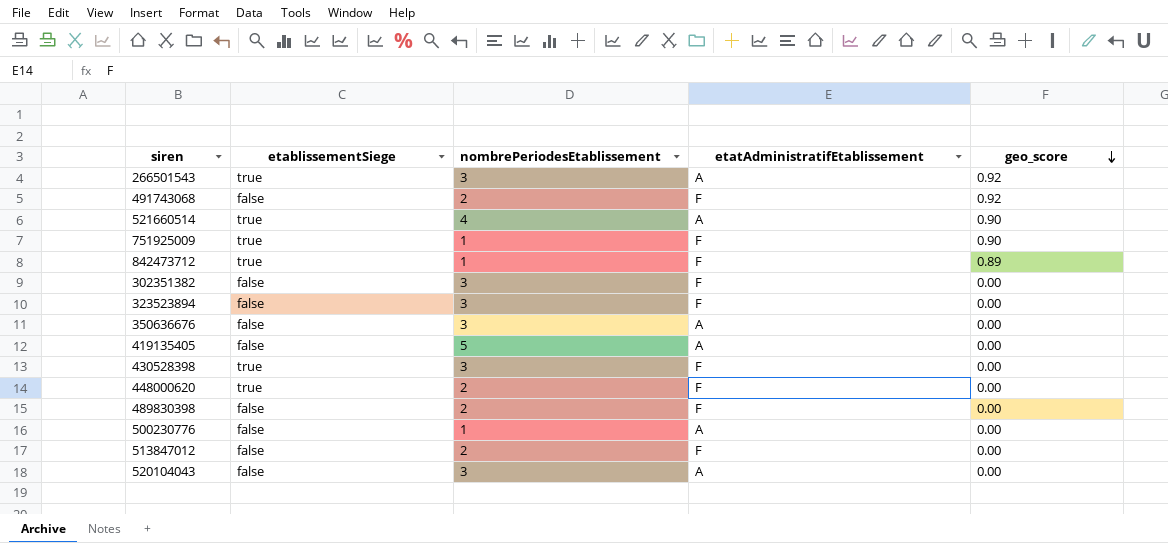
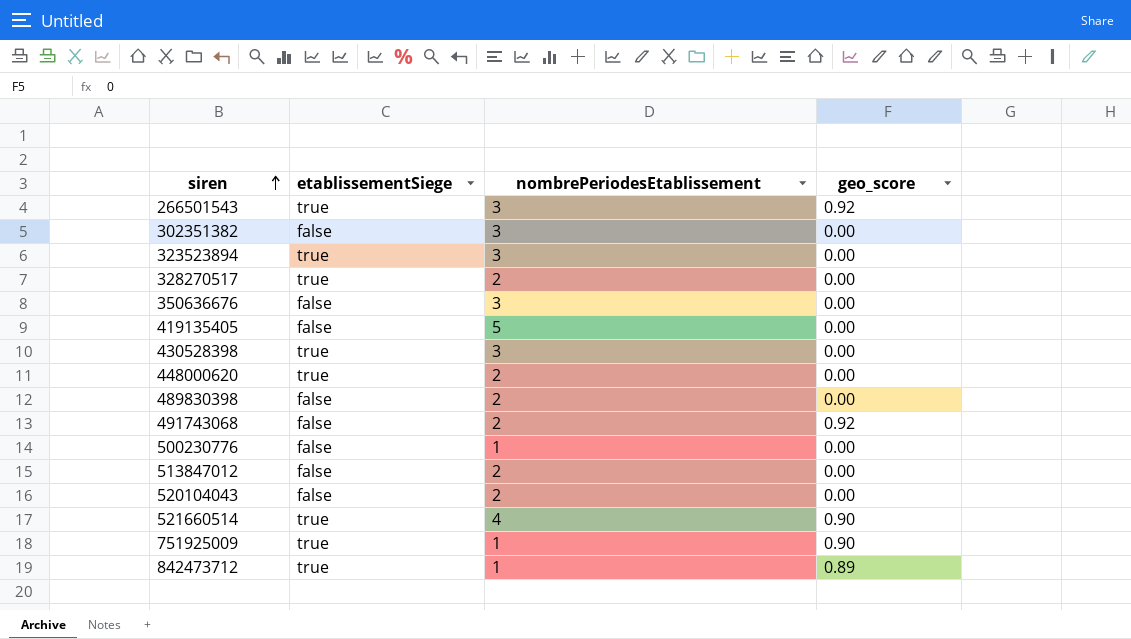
row order: geo_score descending -> siren ascending
column etatAdministratifEtablissement | position: 4 -> none
323523894 | etablissementSiege: false -> true
row 328270517: none -> true | 2 | 0.00
520104043 | nombrePeriodesEtablissement: 3 -> 2

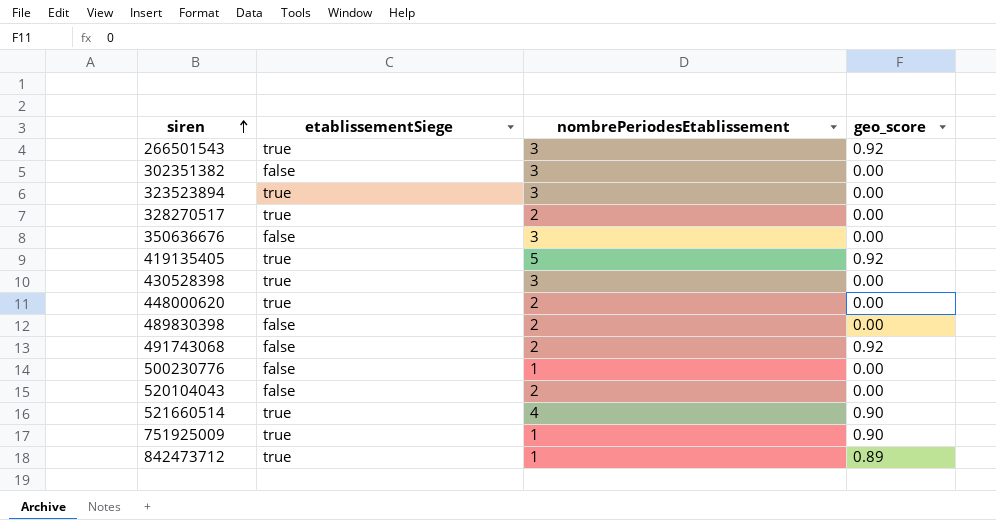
row 513847012: false | 2 | 0.00 -> none
419135405 | etablissementSiege: false -> true
419135405 | geo_score: 0.00 -> 0.92

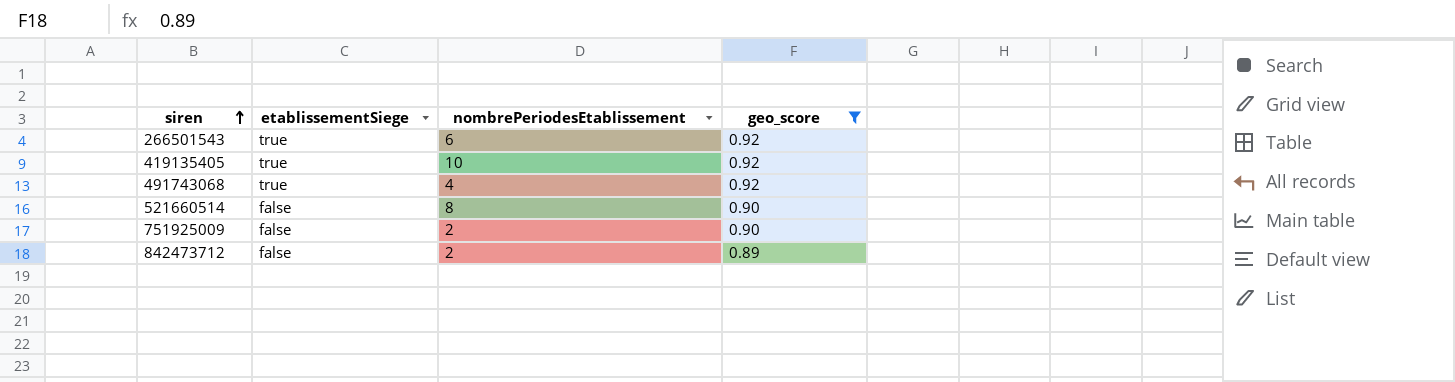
filter: none -> geo_score != 0.00
266501543 | nombrePeriodesEtablissement: 3 -> 6
419135405 | nombrePeriodesEtablissement: 5 -> 10
491743068 | etablissementSiege: false -> true
491743068 | nombrePeriodesEtablissement: 2 -> 4
521660514 | etablissementSiege: true -> false
521660514 | nombrePeriodesEtablissement: 4 -> 8
751925009 | etablissementSiege: true -> false
751925009 | nombrePeriodesEtablissement: 1 -> 2
842473712 | etablissementSiege: true -> false
842473712 | nombrePeriodesEtablissement: 1 -> 2

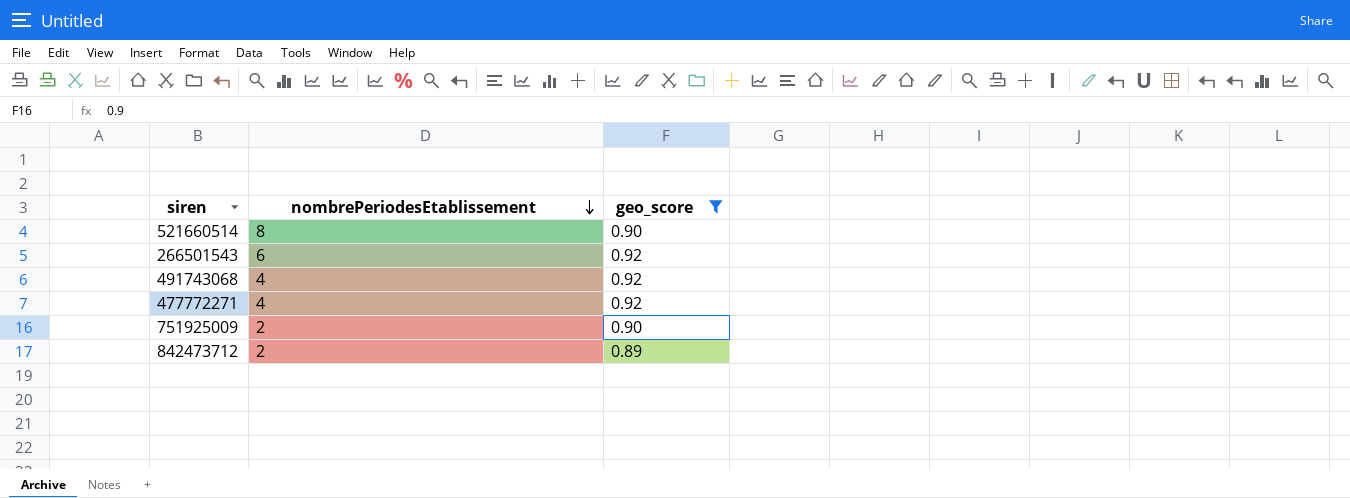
row order: siren ascending -> nombrePeriodesEtablissement descending
column etablissementSiege | position: 2 -> none
row 419135405: true | 10 | 0.92 -> none
row 477772271: none -> 4 | 0.92

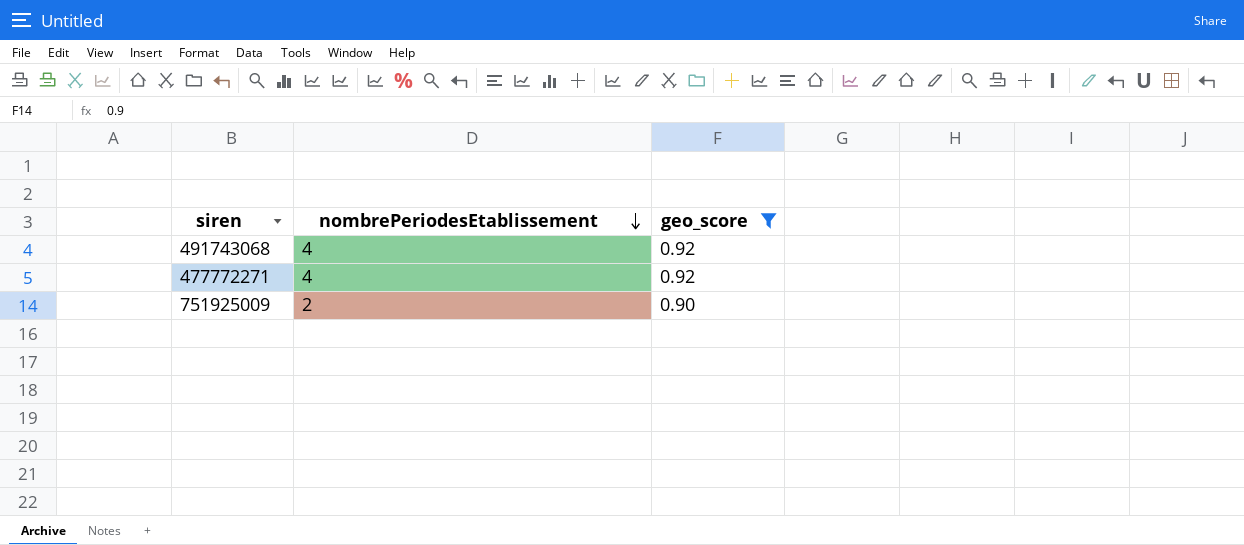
row 521660514: 8 | 0.90 -> none
row 266501543: 6 | 0.92 -> none
row 842473712: 2 | 0.89 -> none

